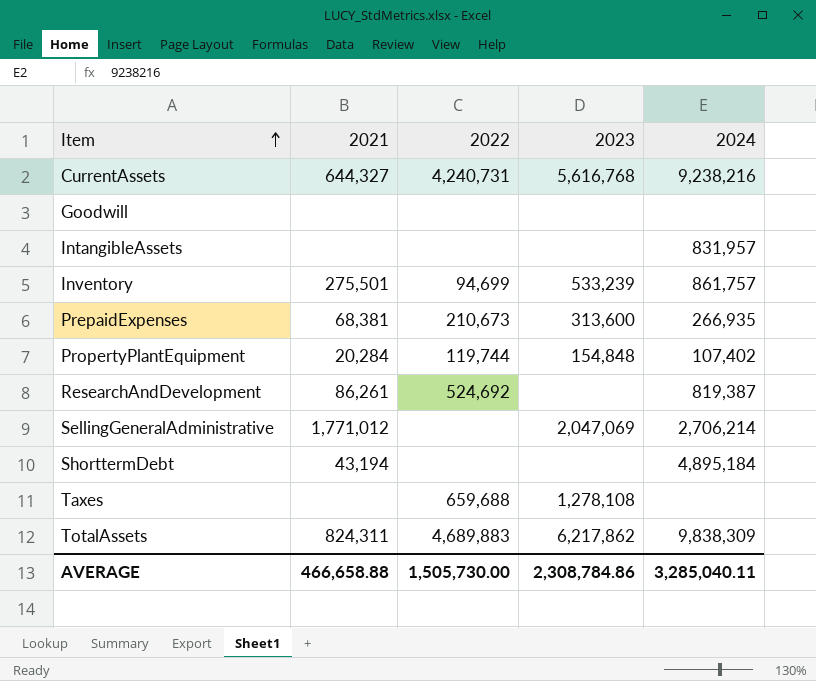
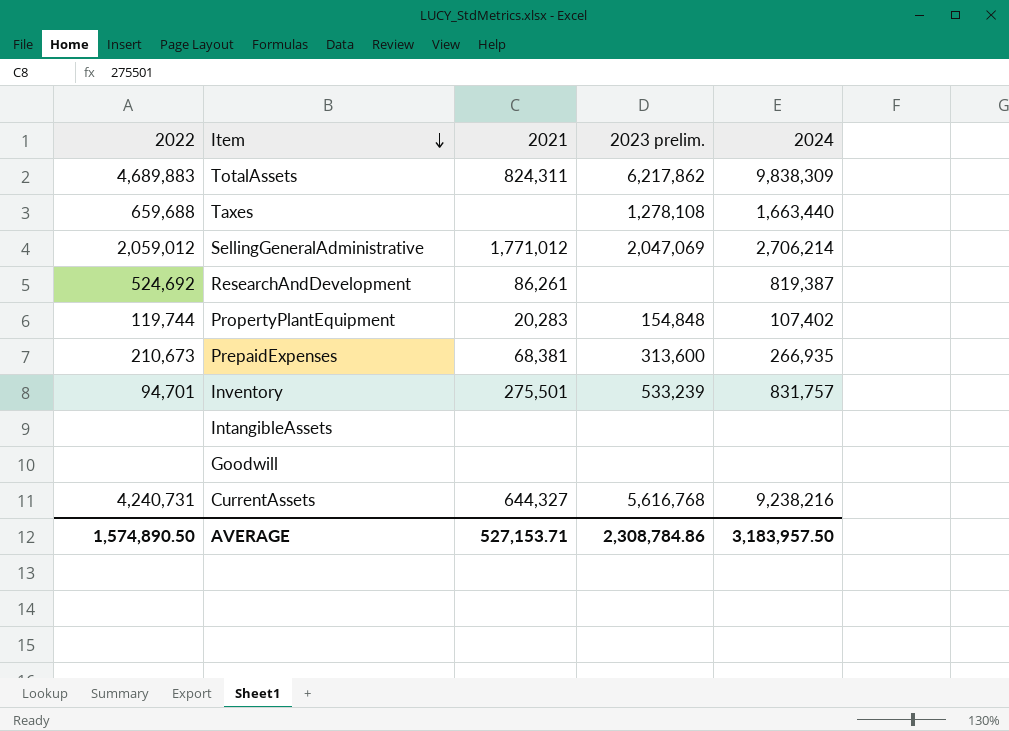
row order: Item ascending -> Item descending
column 2022 | position: 3 -> 1
column name: 2023 -> 2023 prelim.
row ShorttermDebt: 43,194 | none | none | 4,895,184 -> none
Taxes | 2024: none -> 1,663,440
SellingGeneralAdministrative | 2022: none -> 2,059,012
PropertyPlantEquipment | 2021: 20,284 -> 20,283
Inventory | 2022: 94,699 -> 94,701
Inventory | 2024: 861,757 -> 831,757
IntangibleAssets | 2024: 831,957 -> none
AVERAGE | 2022: 1,505,730.00 -> 1,574,890.50
AVERAGE | 2021: 466,658.88 -> 527,153.71
AVERAGE | 2024: 3,285,040.11 -> 3,183,957.50

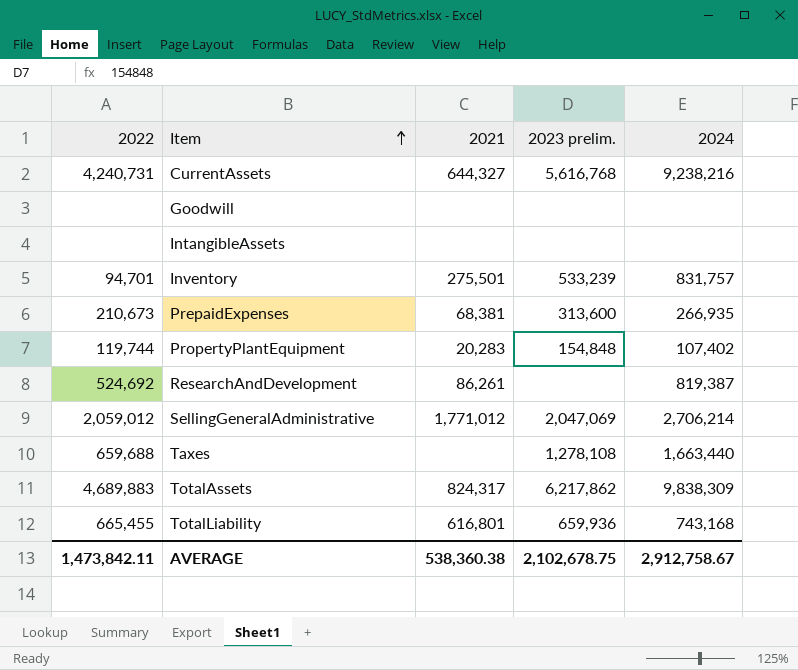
row order: Item descending -> Item ascending
TotalAssets | 2021: 824,311 -> 824,317
row TotalLiability: none -> 665,455 | 616,801 | 659,936 | 743,168
AVERAGE | 2022: 1,574,890.50 -> 1,473,842.11
AVERAGE | 2021: 527,153.71 -> 538,360.38
AVERAGE | 2023 prelim.: 2,308,784.86 -> 2,102,678.75
AVERAGE | 2024: 3,183,957.50 -> 2,912,758.67

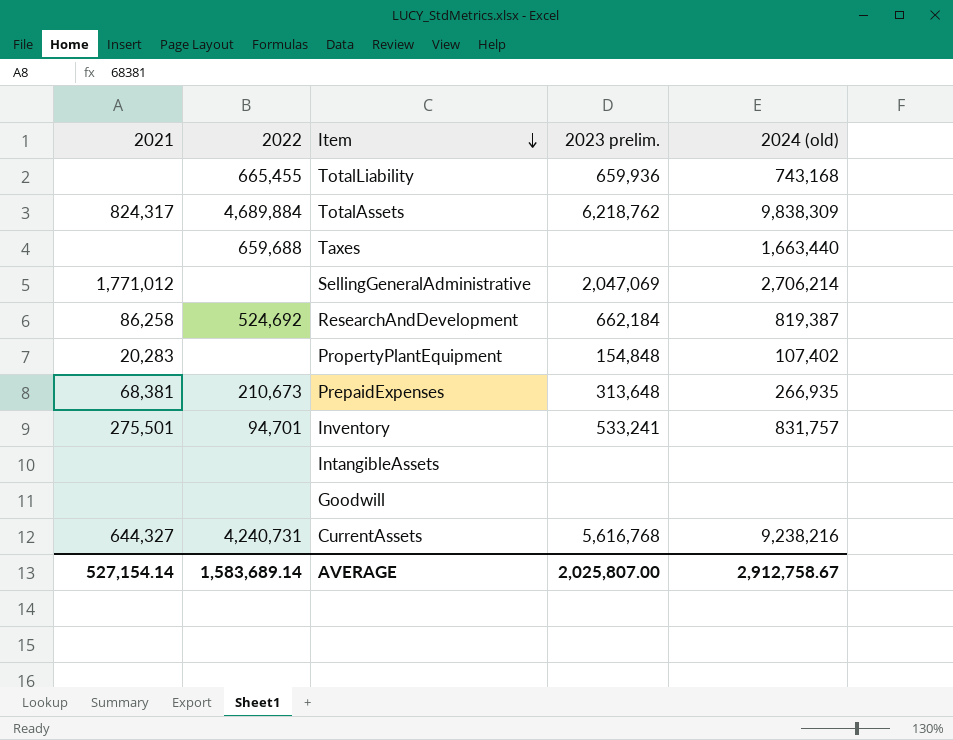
row order: Item ascending -> Item descending
column 2021 | position: 3 -> 1
column name: 2024 -> 2024 (old)
TotalLiability | 2021: 616,801 -> none
TotalAssets | 2022: 4,689,883 -> 4,689,884
TotalAssets | 2023 prelim.: 6,217,862 -> 6,218,762
Taxes | 2023 prelim.: 1,278,108 -> none
SellingGeneralAdministrative | 2022: 2,059,012 -> none
ResearchAndDevelopment | 2021: 86,261 -> 86,258
ResearchAndDevelopment | 2023 prelim.: none -> 662,184
PropertyPlantEquipment | 2022: 119,744 -> none
PrepaidExpenses | 2023 prelim.: 313,600 -> 313,648
Inventory | 2023 prelim.: 533,239 -> 533,241
AVERAGE | 2021: 538,360.38 -> 527,154.14
AVERAGE | 2022: 1,473,842.11 -> 1,583,689.14
AVERAGE | 2023 prelim.: 2,102,678.75 -> 2,025,807.00

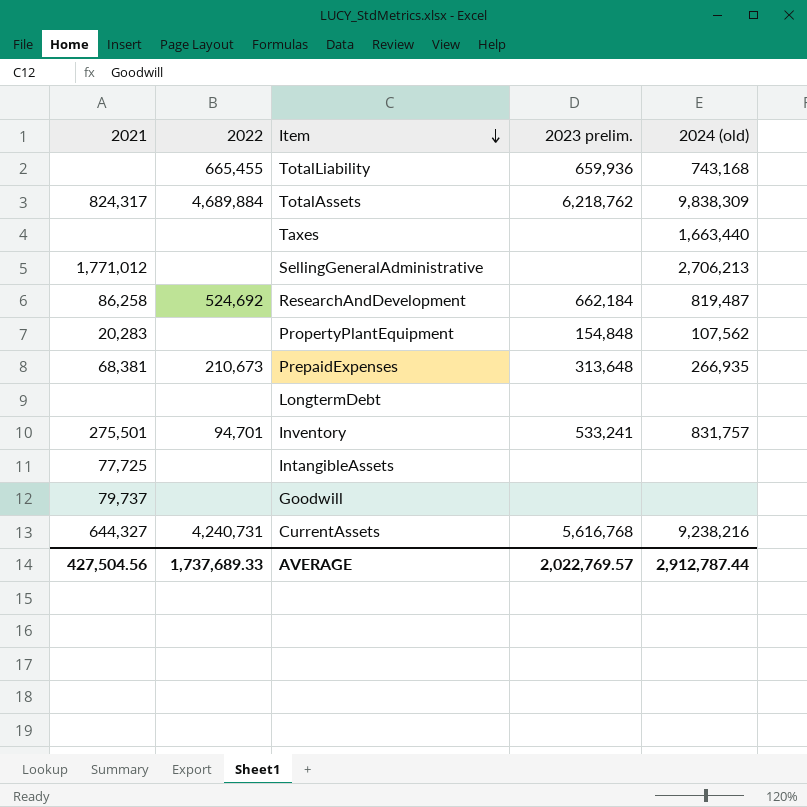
Taxes | 2022: 659,688 -> none
SellingGeneralAdministrative | 2023 prelim.: 2,047,069 -> none
SellingGeneralAdministrative | 2024 (old): 2,706,214 -> 2,706,213
ResearchAndDevelopment | 2024 (old): 819,387 -> 819,487
PropertyPlantEquipment | 2024 (old): 107,402 -> 107,562
row LongtermDebt: none -> none | none | none | none
IntangibleAssets | 2021: none -> 77,725
Goodwill | 2021: none -> 79,737
AVERAGE | 2021: 527,154.14 -> 427,504.56
AVERAGE | 2022: 1,583,689.14 -> 1,737,689.33
AVERAGE | 2023 prelim.: 2,025,807.00 -> 2,022,769.57
AVERAGE | 2024 (old): 2,912,758.67 -> 2,912,787.44

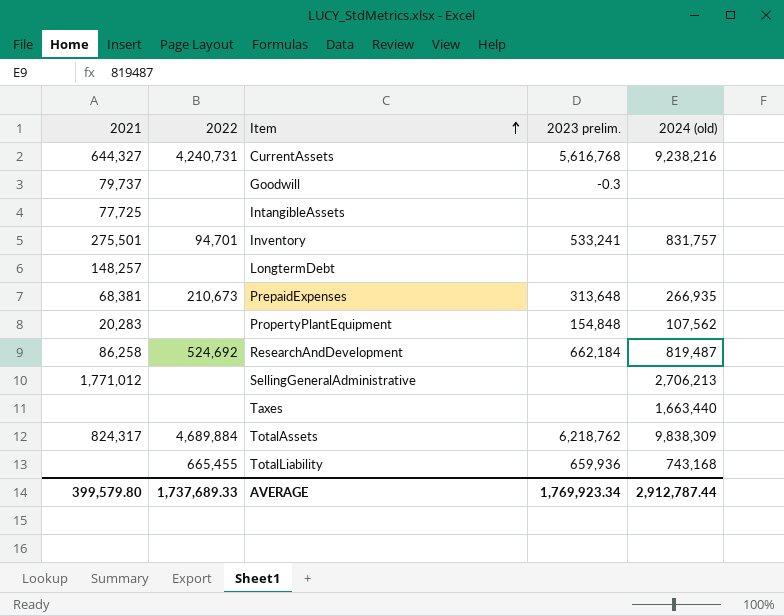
row order: Item descending -> Item ascending
Goodwill | 2023 prelim.: none -> -0.3
LongtermDebt | 2021: none -> 148,257
AVERAGE | 2021: 427,504.56 -> 399,579.80
AVERAGE | 2023 prelim.: 2,022,769.57 -> 1,769,923.34

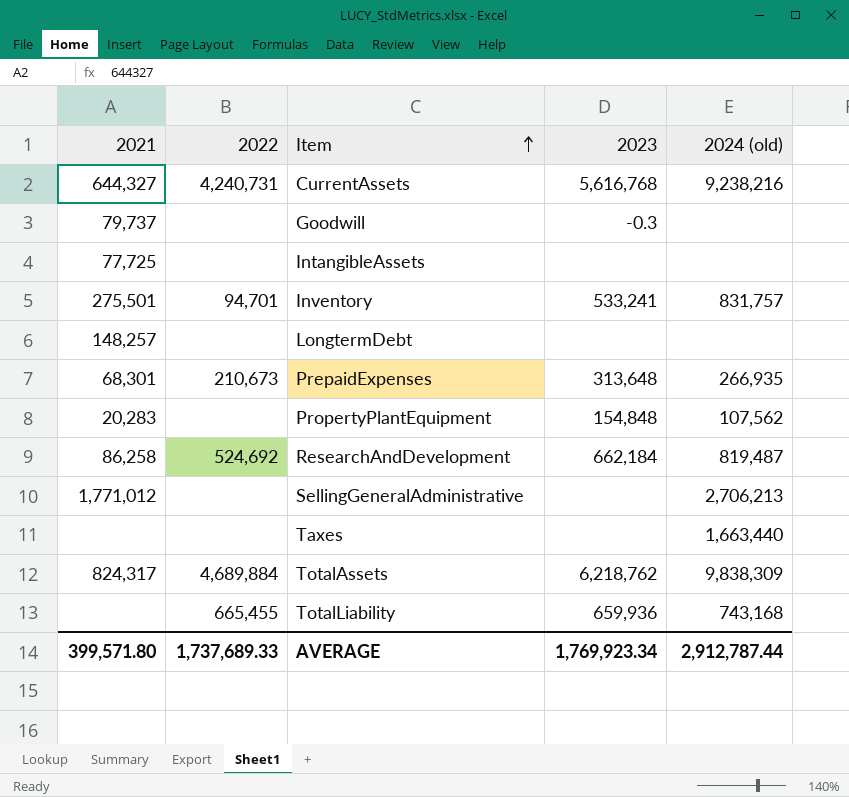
column name: 2023 prelim. -> 2023
PrepaidExpenses | 2021: 68,381 -> 68,301
AVERAGE | 2021: 399,579.80 -> 399,571.80

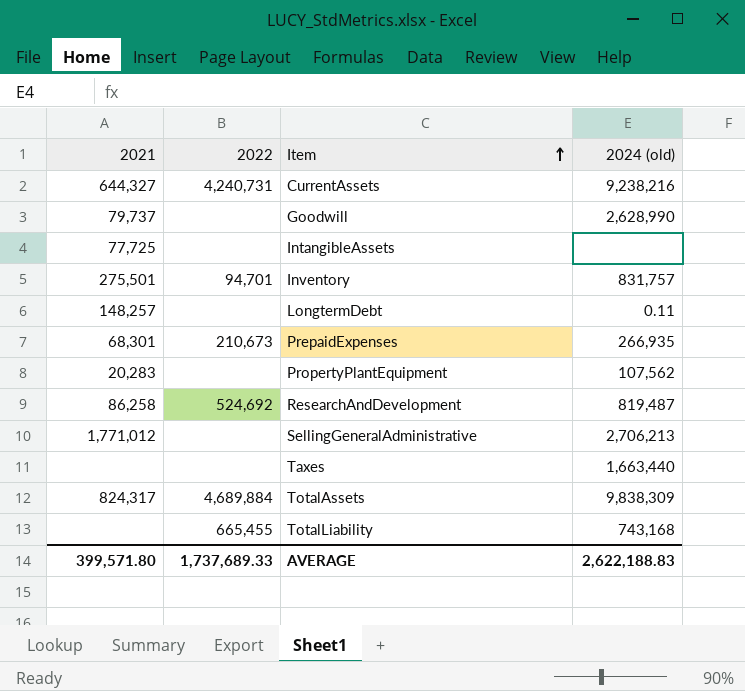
column 2023 | position: 4 -> none
Goodwill | 2024 (old): none -> 2,628,990
LongtermDebt | 2024 (old): none -> 0.11
AVERAGE | 2024 (old): 2,912,787.44 -> 2,622,188.83

